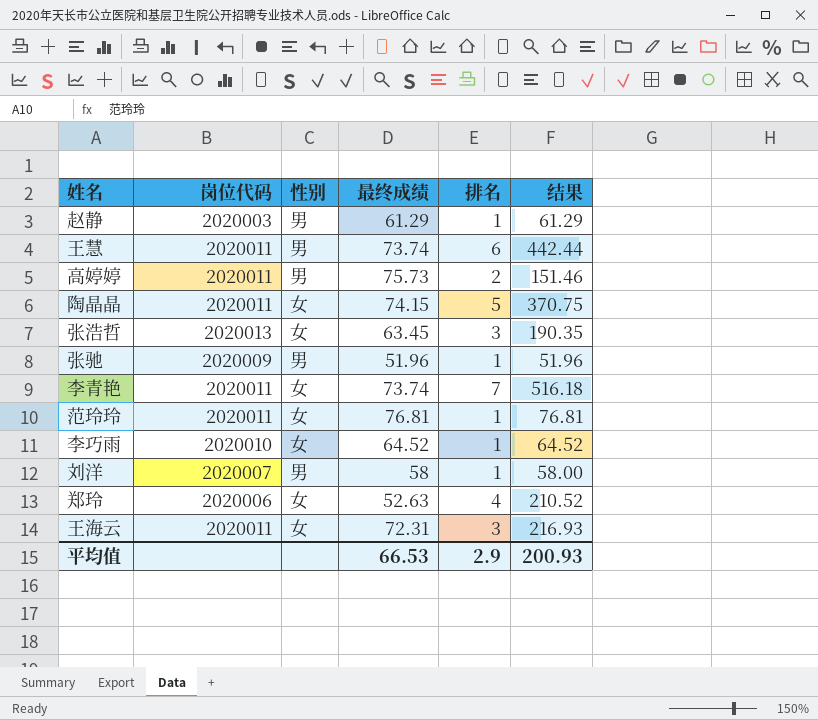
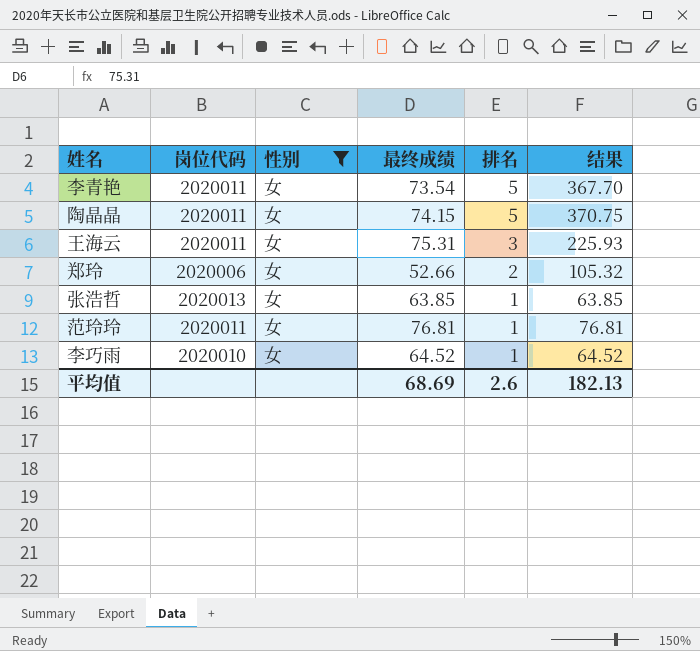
filter: none -> 性别 = 女
row order: none -> 排名 descending
李青艳 | 最终成绩: 73.74 -> 73.54
李青艳 | 排名: 7 -> 5
李青艳 | 结果: 516.18 -> 367.70
王海云 | 最终成绩: 72.31 -> 75.31
王海云 | 结果: 216.93 -> 225.93
郑玲 | 最终成绩: 52.63 -> 52.66
郑玲 | 排名: 4 -> 2
郑玲 | 结果: 210.52 -> 105.32
张浩哲 | 最终成绩: 63.45 -> 63.85
张浩哲 | 排名: 3 -> 1
张浩哲 | 结果: 190.35 -> 63.85
平均值 | 最终成绩: 66.53 -> 68.69
平均值 | 排名: 2.9 -> 2.6
平均值 | 结果: 200.93 -> 182.13

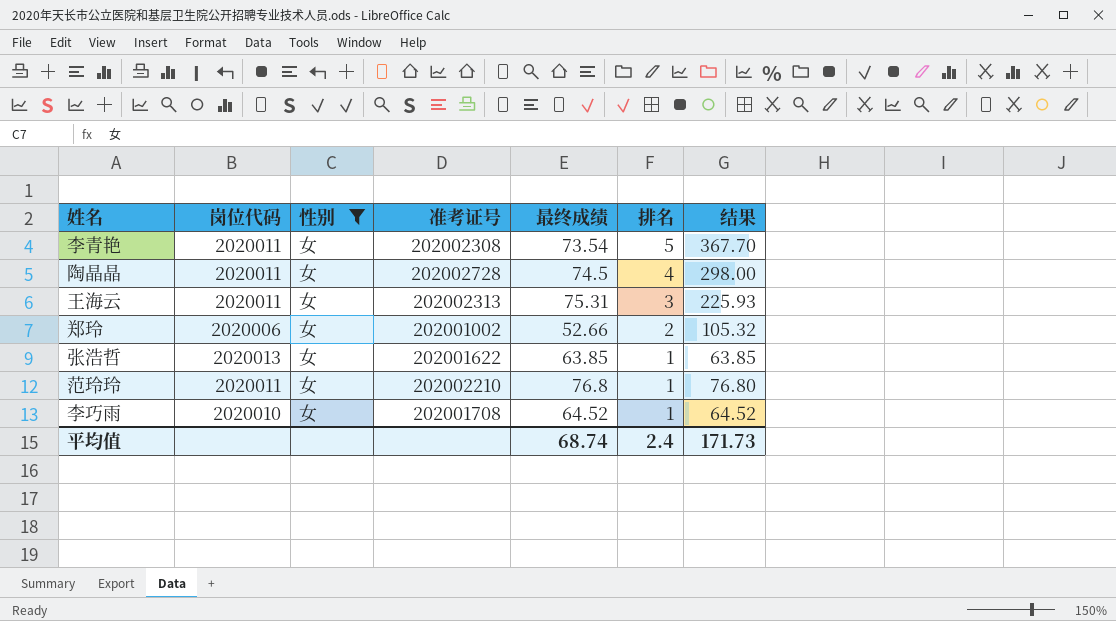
column 准考证号 | position: none -> 4
陶晶晶 | 最终成绩: 74.15 -> 74.5
陶晶晶 | 排名: 5 -> 4
陶晶晶 | 结果: 370.75 -> 298.00
范玲玲 | 最终成绩: 76.81 -> 76.8
范玲玲 | 结果: 76.81 -> 76.80
平均值 | 最终成绩: 68.69 -> 68.74
平均值 | 排名: 2.6 -> 2.4
平均值 | 结果: 182.13 -> 171.73

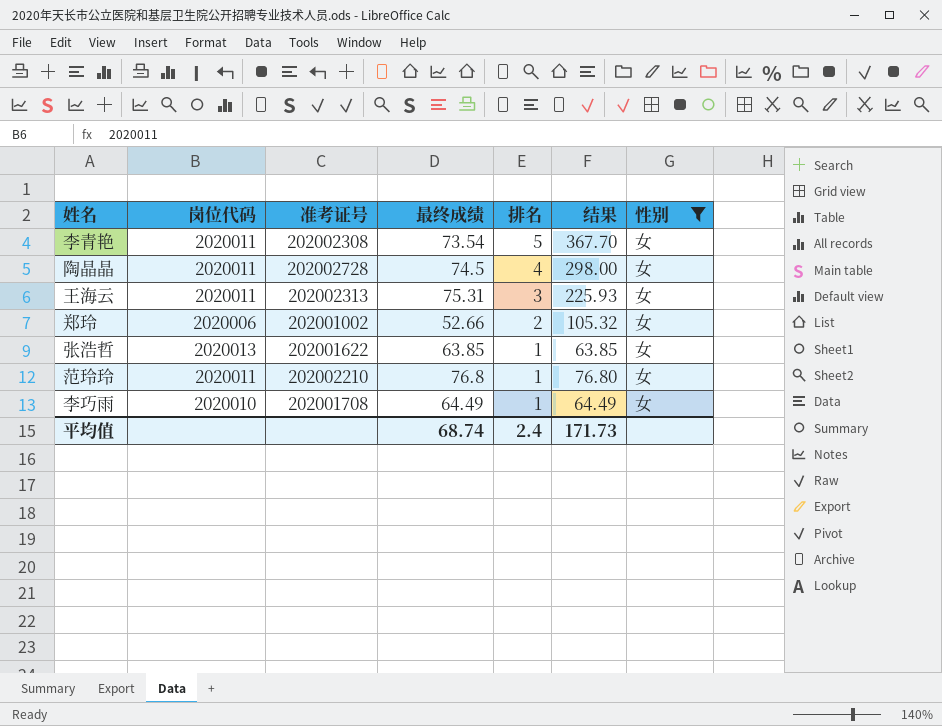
column 性别 | position: 3 -> 7
李巧雨 | 最终成绩: 64.52 -> 64.49
李巧雨 | 结果: 64.52 -> 64.49

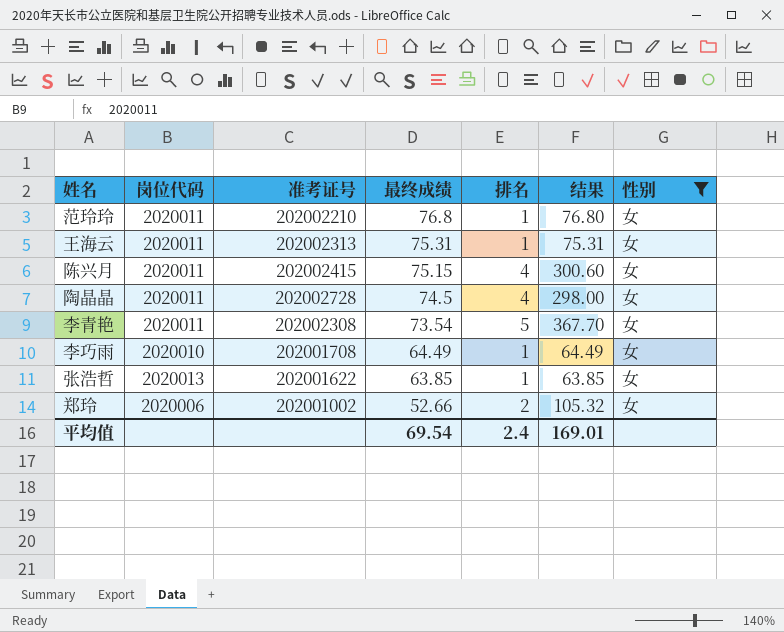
row order: 排名 descending -> 最终成绩 descending
王海云 | 排名: 3 -> 1
王海云 | 结果: 225.93 -> 75.31
row 陈兴月: none -> 2020011 | 202002415 | 75.15 | 4 | 300.60 | 女
平均值 | 最终成绩: 68.74 -> 69.54
平均值 | 结果: 171.73 -> 169.01

